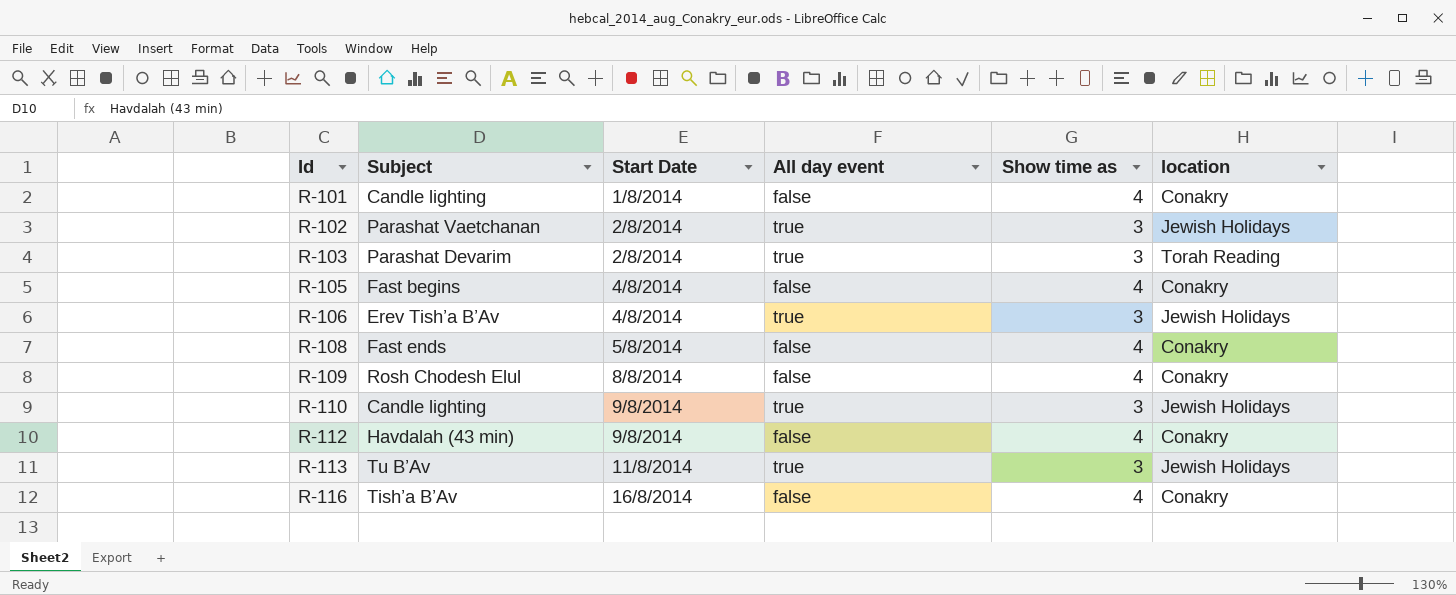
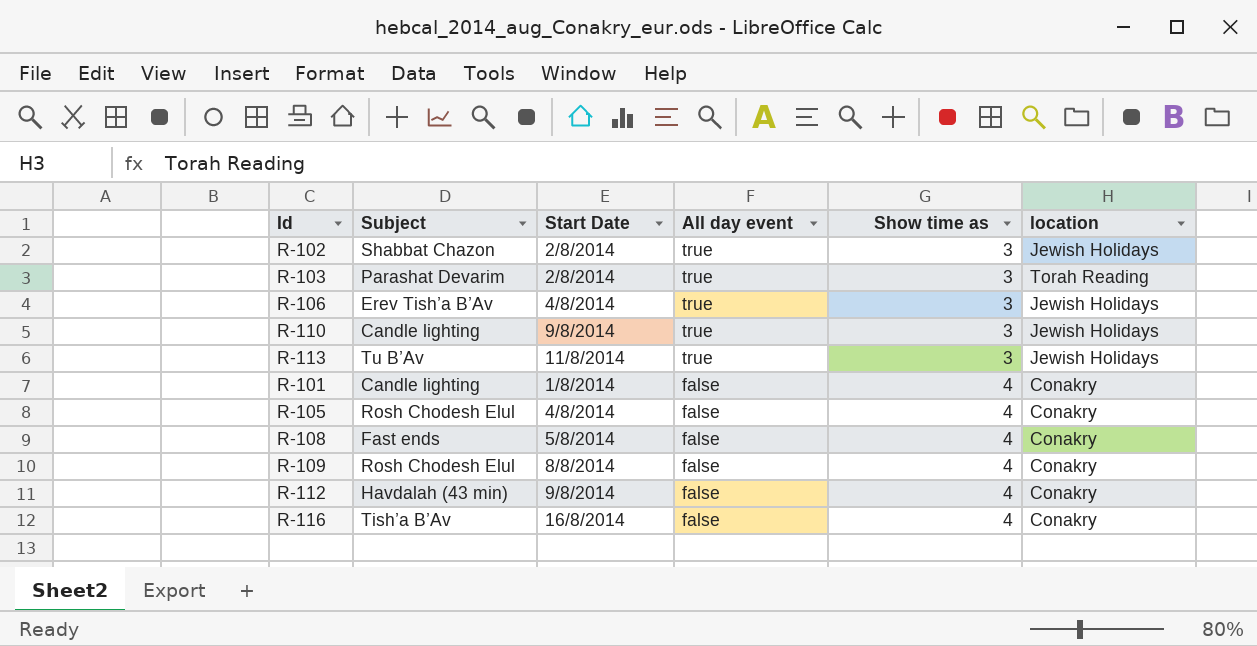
row order: Id ascending -> All day event descending
R-102 | Subject: Parashat Vaetchanan -> Shabbat Chazon
R-105 | Subject: Fast begins -> Rosh Chodesh Elul

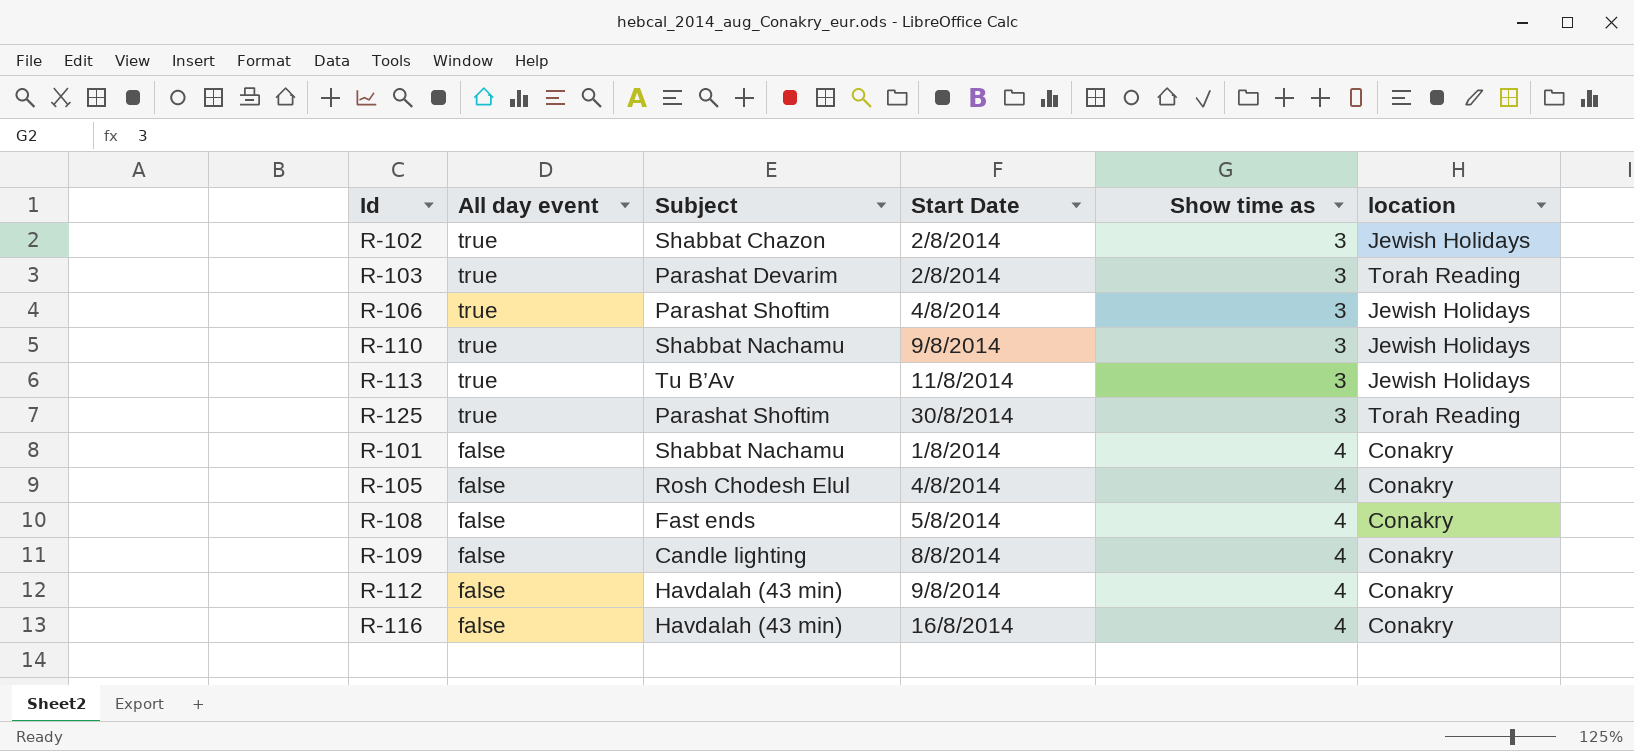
column All day event | position: 4 -> 2
R-106 | Subject: Erev Tish’a B’Av -> Parashat Shoftim
R-110 | Subject: Candle lighting -> Shabbat Nachamu
row R-125: none -> true | Parashat Shoftim | 30/8/2014 | 3 | Torah Reading
R-101 | Subject: Candle lighting -> Shabbat Nachamu
R-109 | Subject: Rosh Chodesh Elul -> Candle lighting
R-116 | Subject: Tish’a B’Av -> Havdalah (43 min)

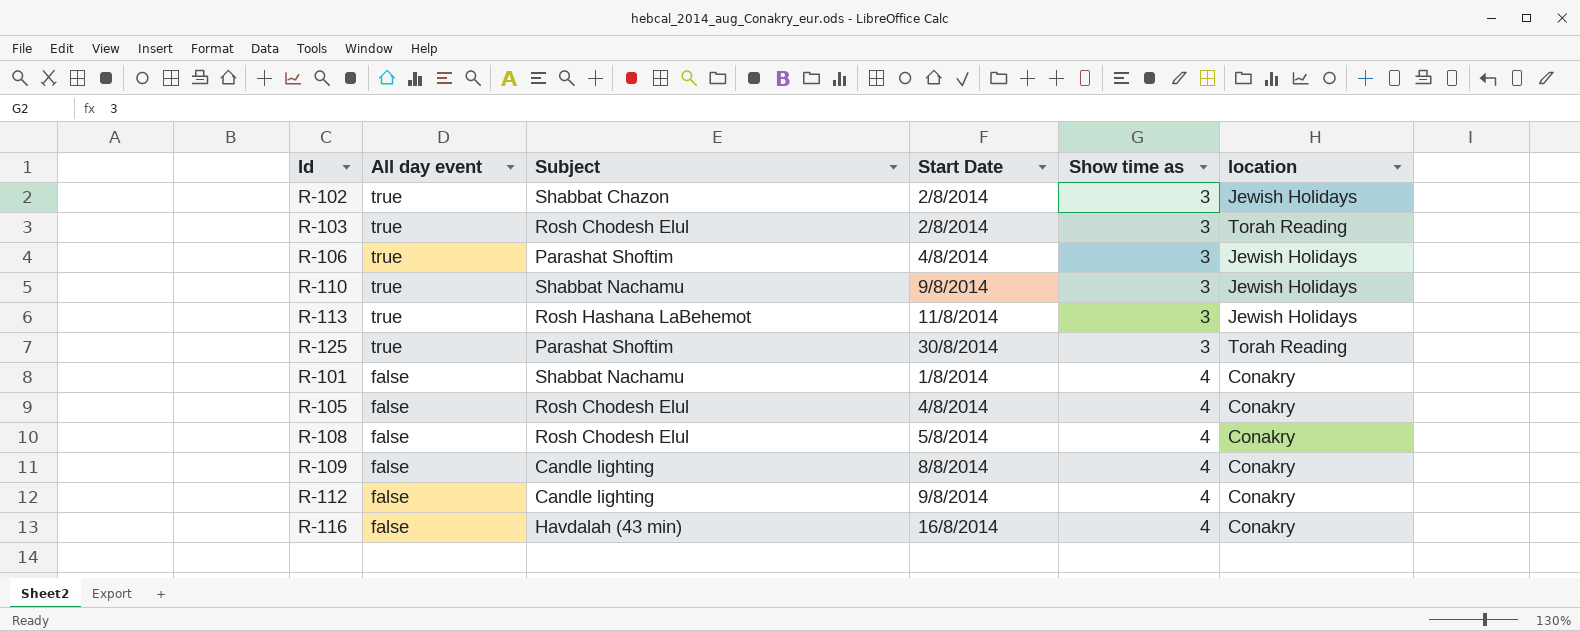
R-103 | Subject: Parashat Devarim -> Rosh Chodesh Elul
R-113 | Subject: Tu B’Av -> Rosh Hashana LaBehemot
R-108 | Subject: Fast ends -> Rosh Chodesh Elul
R-112 | Subject: Havdalah (43 min) -> Candle lighting

